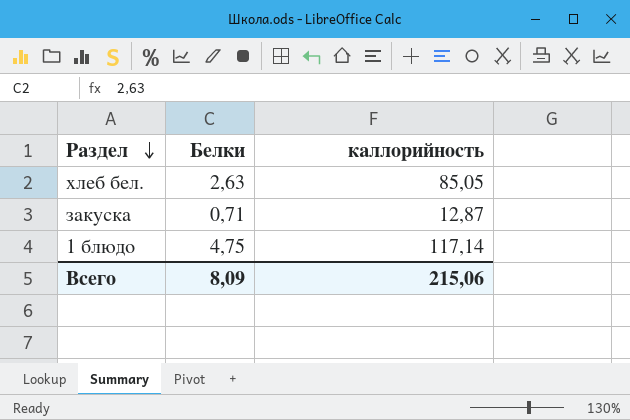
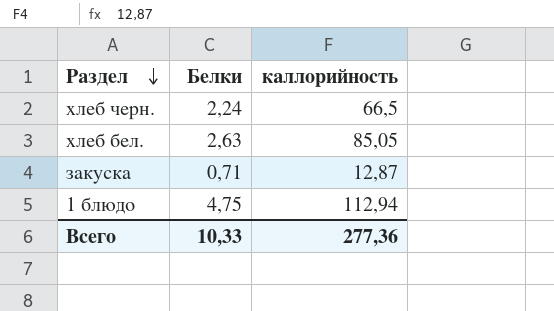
row хлеб черн.: none -> 2,24 | 66,5
1 блюдо | каллорийность: 117,14 -> 112,94
Всего | Белки: 8,09 -> 10,33
Всего | каллорийность: 215,06 -> 277,36

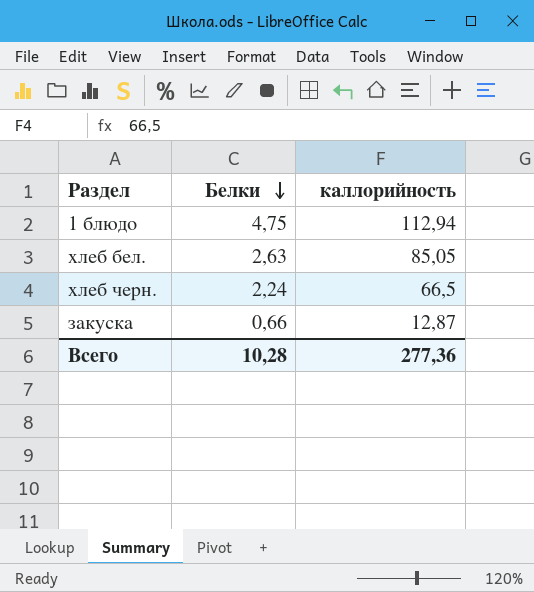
row order: Раздел descending -> Белки descending
закуска | Белки: 0,71 -> 0,66
Всего | Белки: 10,33 -> 10,28

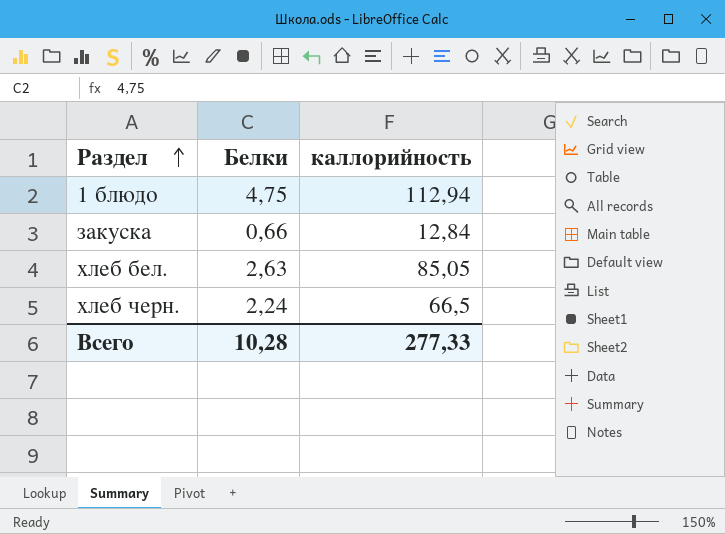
row order: Белки descending -> Раздел ascending
закуска | каллорийность: 12,87 -> 12,84
Всего | каллорийность: 277,36 -> 277,33

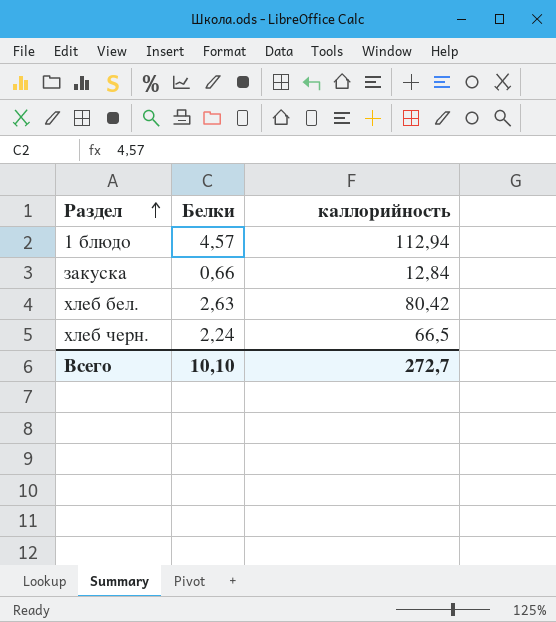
1 блюдо | Белки: 4,75 -> 4,57
хлеб бел. | каллорийность: 85,05 -> 80,42
Всего | Белки: 10,28 -> 10,10
Всего | каллорийность: 277,33 -> 272,7

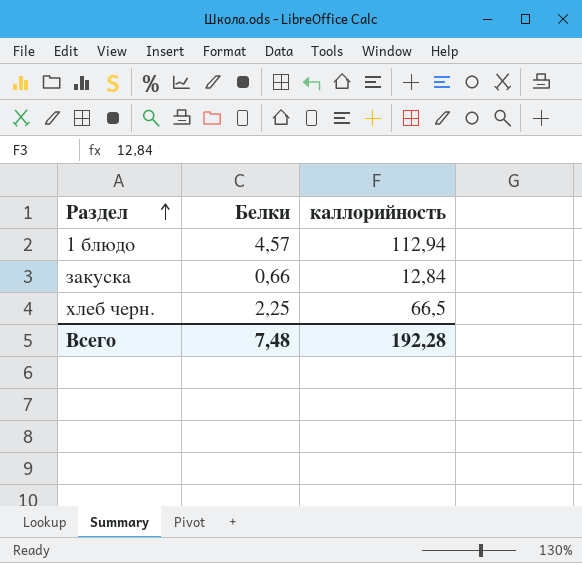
row хлеб бел.: 2,63 | 80,42 -> none
хлеб черн. | Белки: 2,24 -> 2,25
Всего | Белки: 10,10 -> 7,48
Всего | каллорийность: 272,7 -> 192,28

